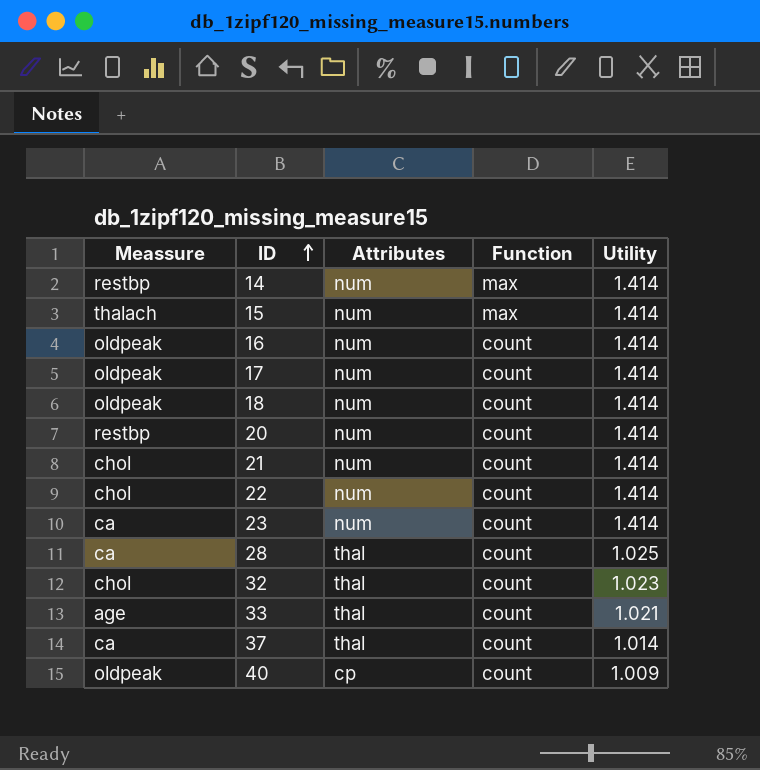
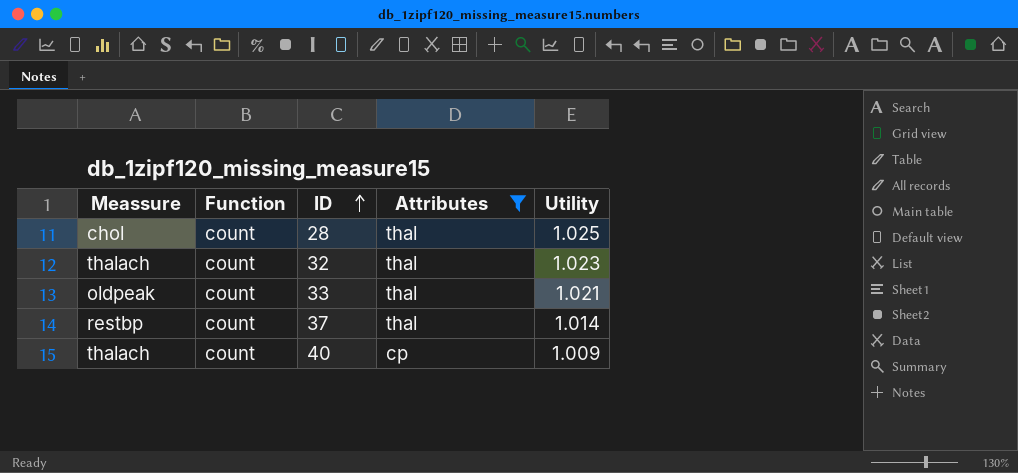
filter: none -> Attributes != num
column Function | position: 4 -> 2
28 | Meassure: ca -> chol
32 | Meassure: chol -> thalach
33 | Meassure: age -> oldpeak
37 | Meassure: ca -> restbp
40 | Meassure: oldpeak -> thalach

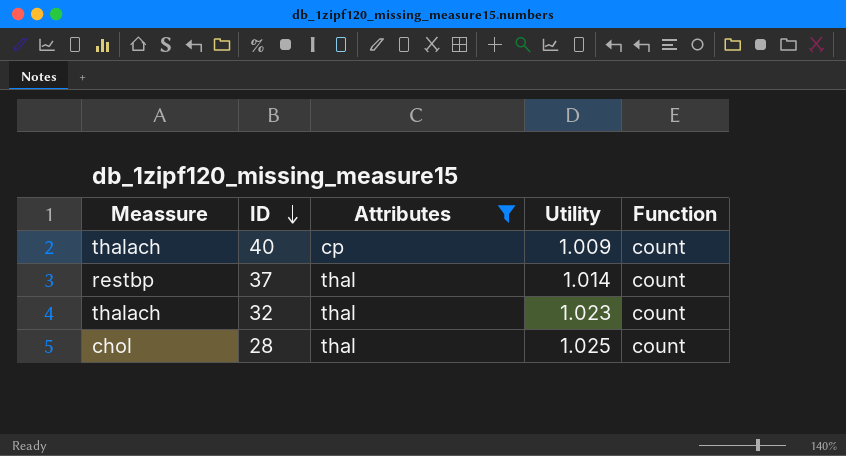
row order: ID ascending -> ID descending
column Function | position: 2 -> 5
row 33: oldpeak | count | thal | 1.021 -> none

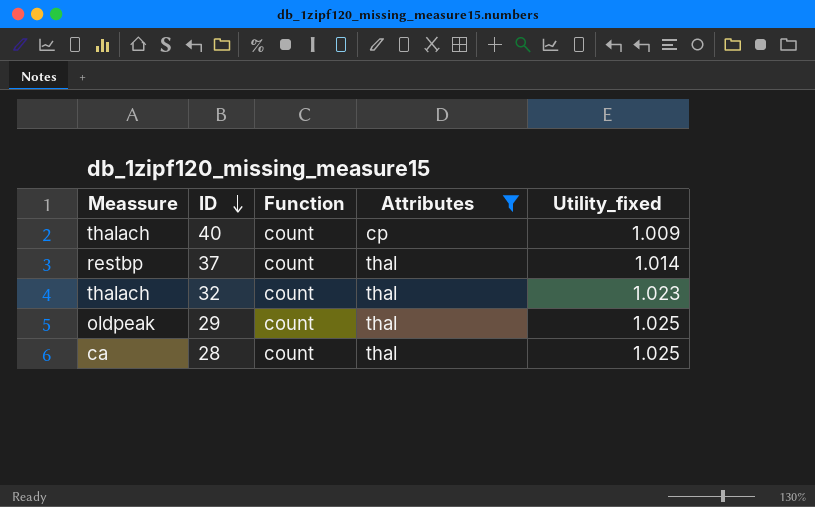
column Function | position: 5 -> 3
column name: Utility -> Utility_fixed
row 29: none -> oldpeak | count | thal | 1.025
28 | Meassure: chol -> ca

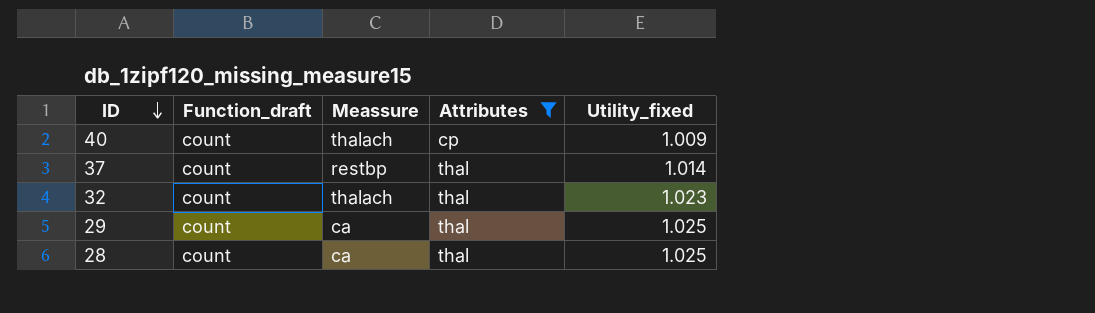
column name: Function -> Function_draft
column Meassure | position: 1 -> 3
29 | Meassure: oldpeak -> ca

